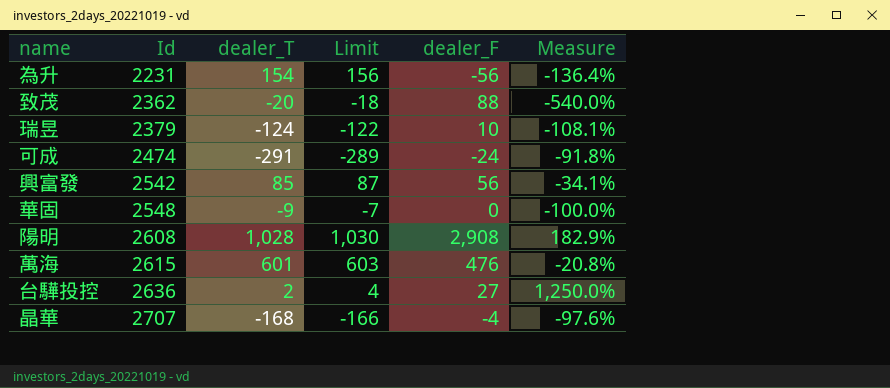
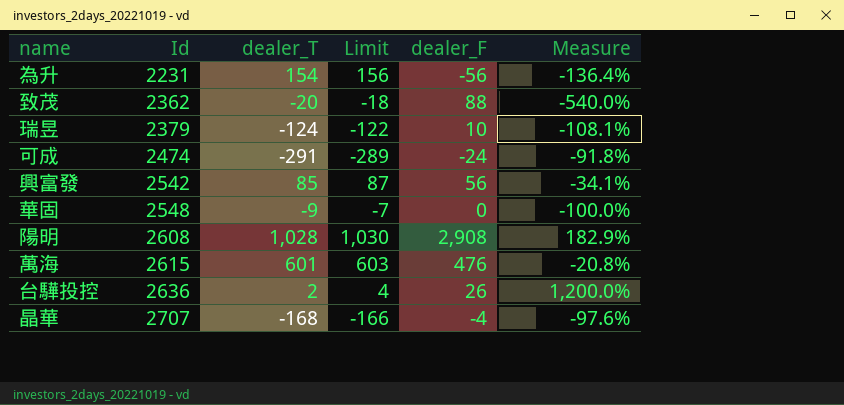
台驊投控 | dealer_F: 27 -> 26
台驊投控 | Measure: 1,250.0% -> 1,200.0%

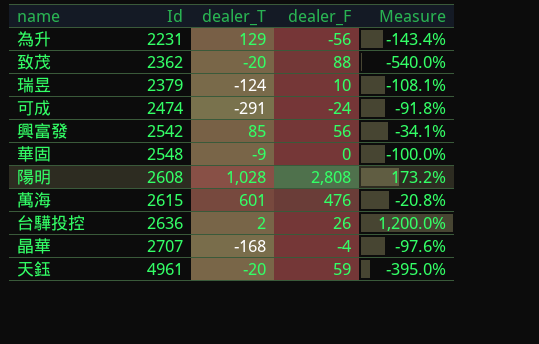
column Limit | formula: [dealer_T] + 2 -> none
為升 | dealer_T: 154 -> 129
為升 | Measure: -136.4% -> -143.4%
陽明 | dealer_F: 2,908 -> 2,808
陽明 | Measure: 182.9% -> 173.2%
row 天鈺: none -> 4961 | -20 | 59 | -395.0%

